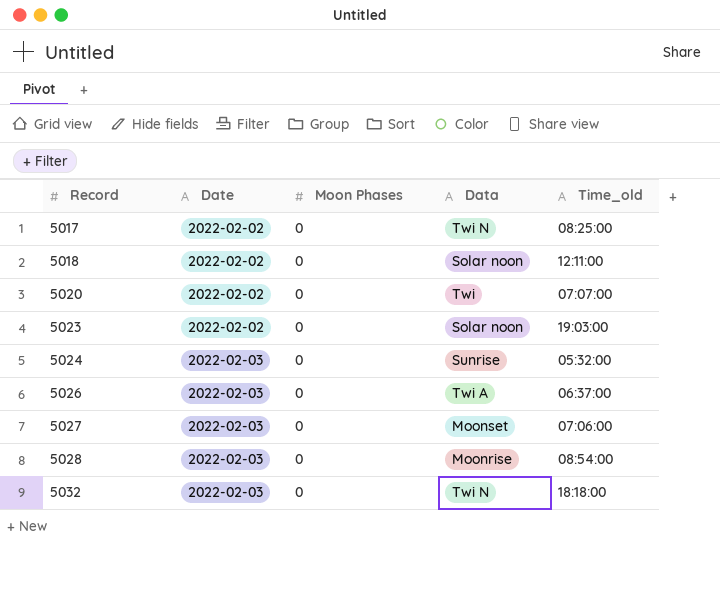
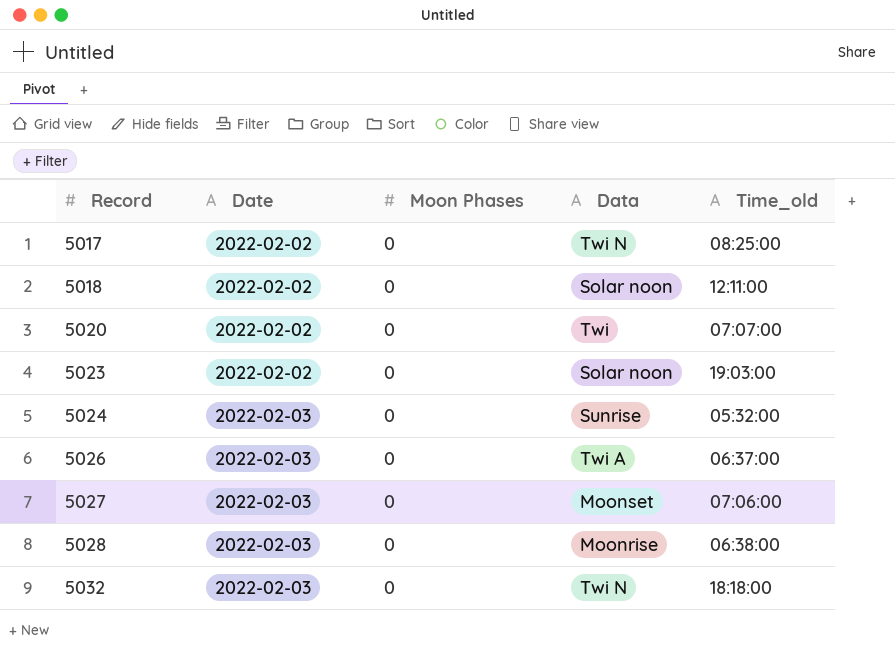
5028 | Time_old: 08:54:00 -> 06:38:00

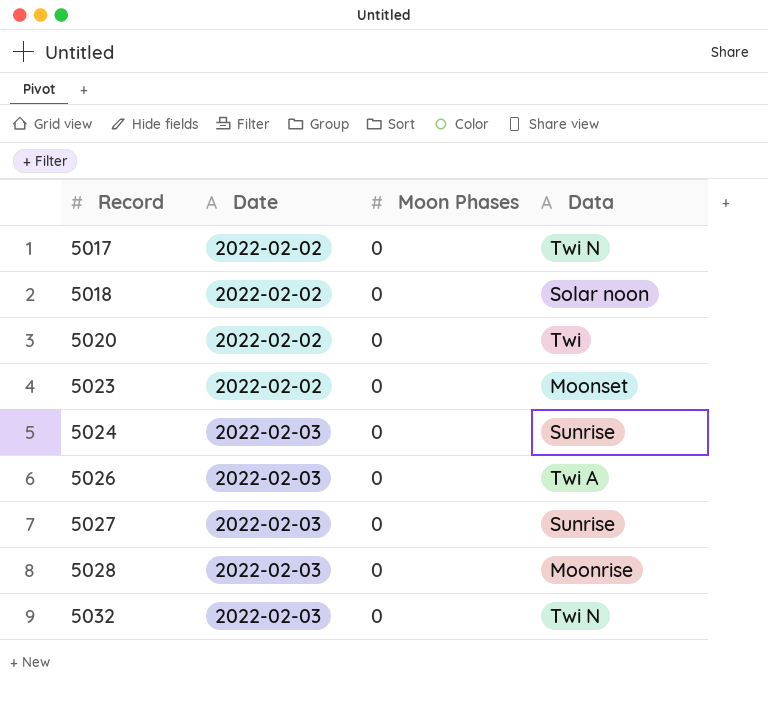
column Time_old | position: 5 -> none
5023 | Data: Solar noon -> Moonset
5027 | Data: Moonset -> Sunrise

